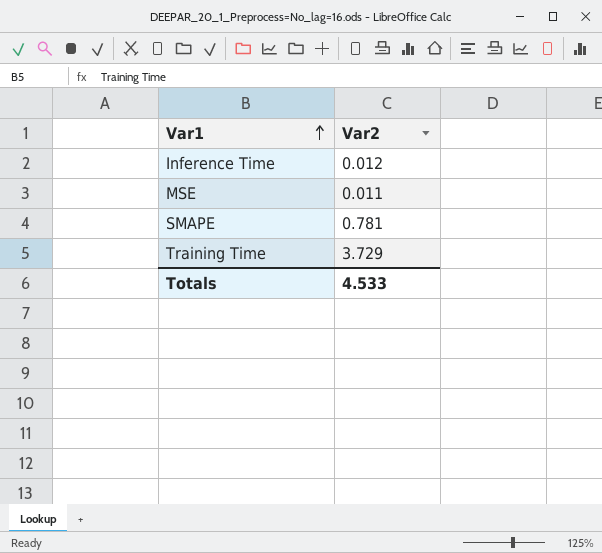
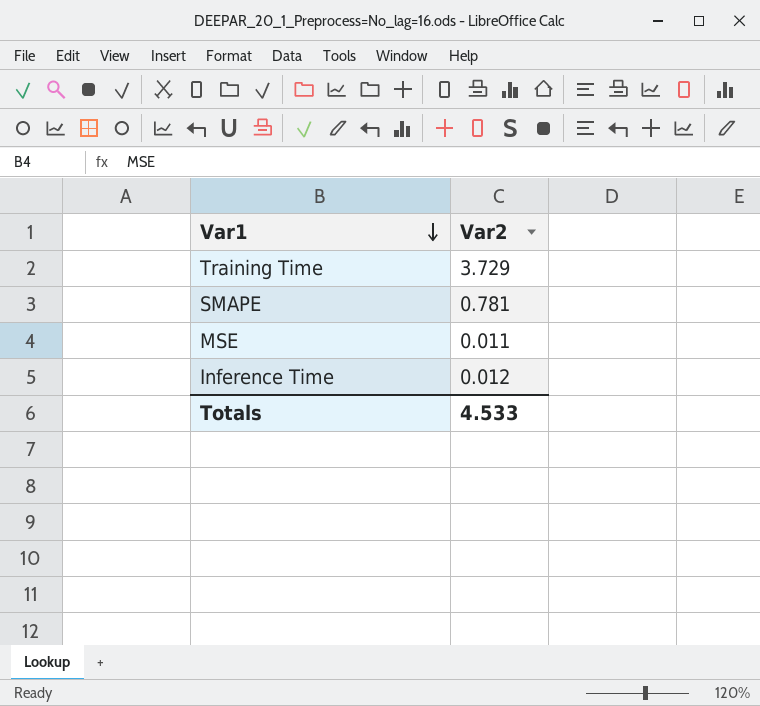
row order: Var1 ascending -> Var1 descending

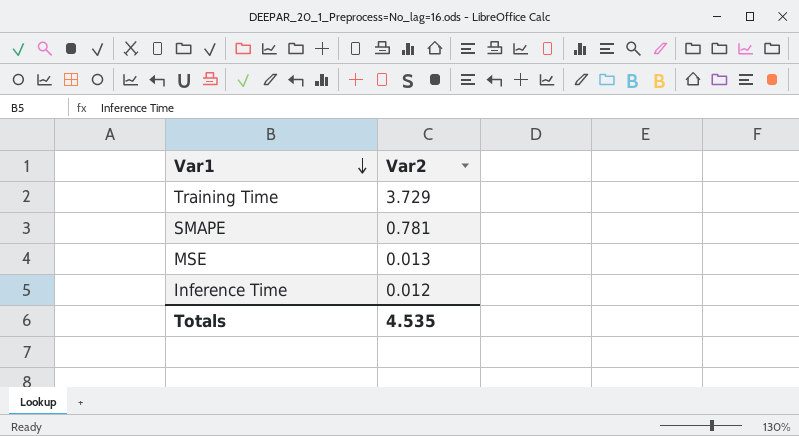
MSE | Var2: 0.011 -> 0.013
Totals | Var2: 4.533 -> 4.535

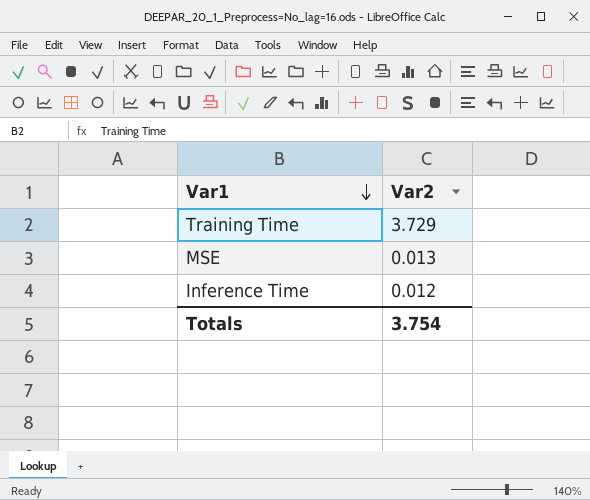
row SMAPE: 0.781 -> none
Totals | Var2: 4.535 -> 3.754

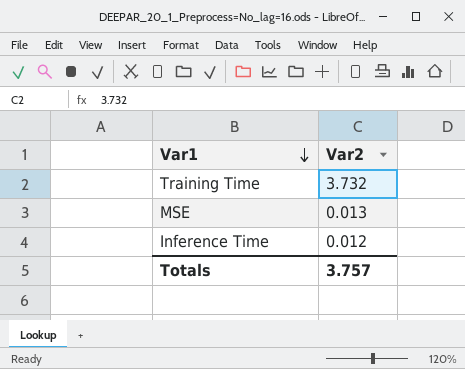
Training Time | Var2: 3.729 -> 3.732
Totals | Var2: 3.754 -> 3.757

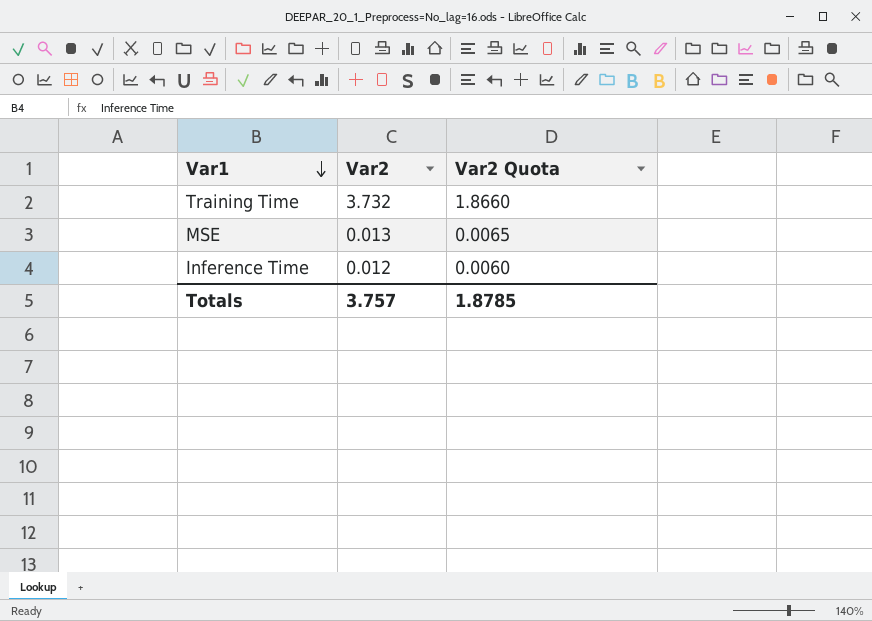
column Var2 Quota | formula: none -> [Var2] * 0.5

